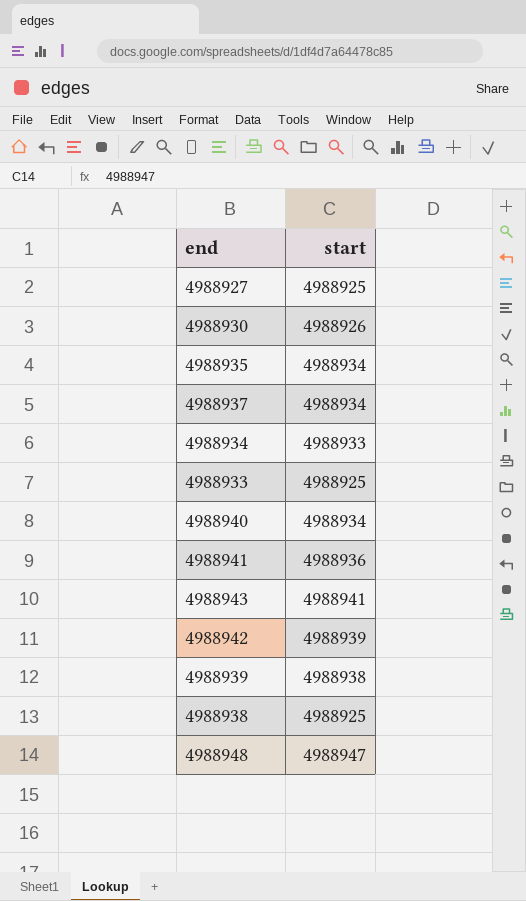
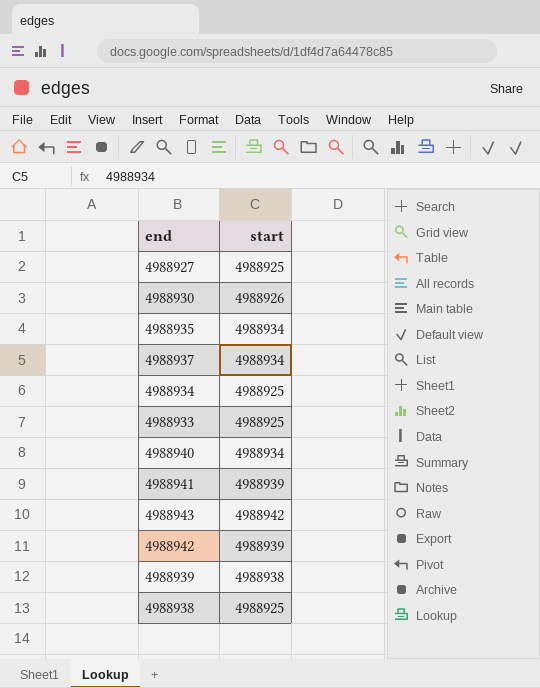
row 4988948: 4988947 -> none
4988934 | start: 4988933 -> 4988925
4988941 | start: 4988936 -> 4988939
4988943 | start: 4988941 -> 4988942

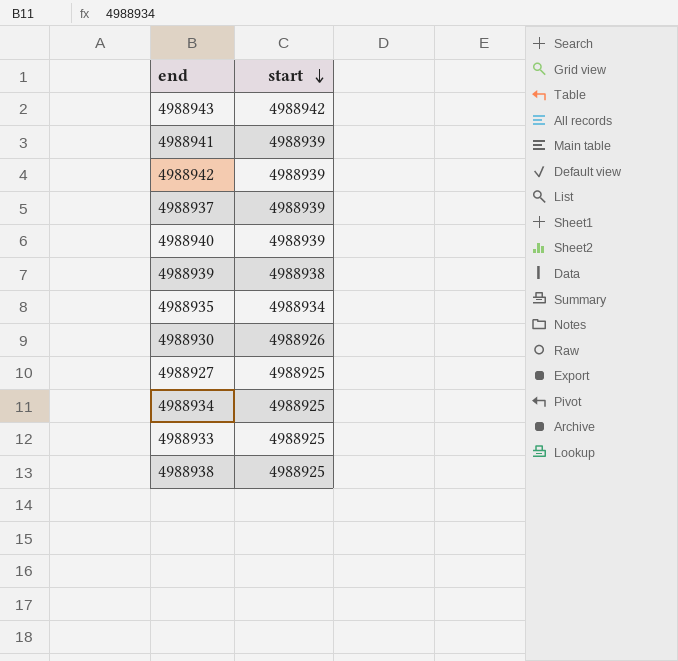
row order: none -> start descending
4988937 | start: 4988934 -> 4988939
4988940 | start: 4988934 -> 4988939

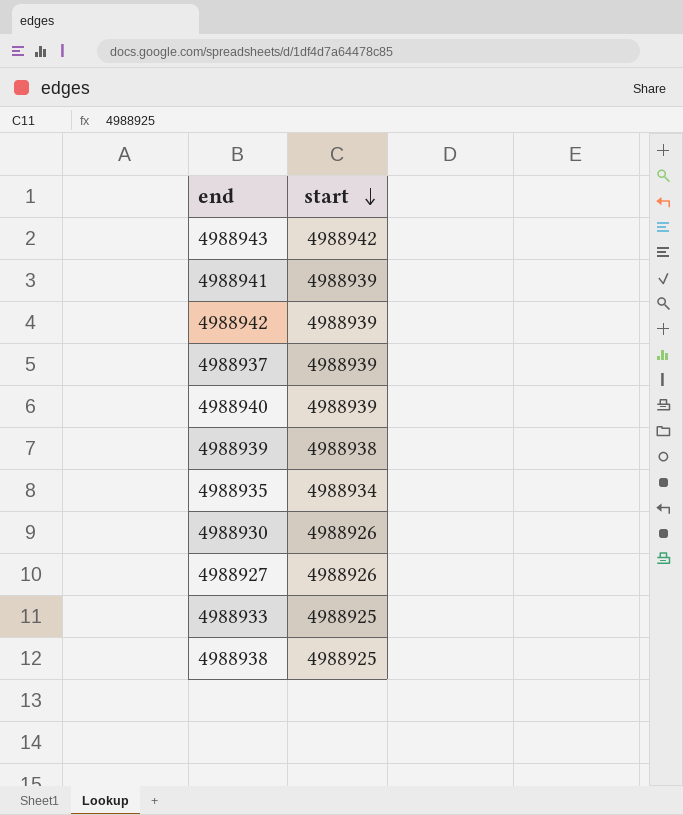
row 4988934: 4988925 -> none
4988927 | start: 4988925 -> 4988926

